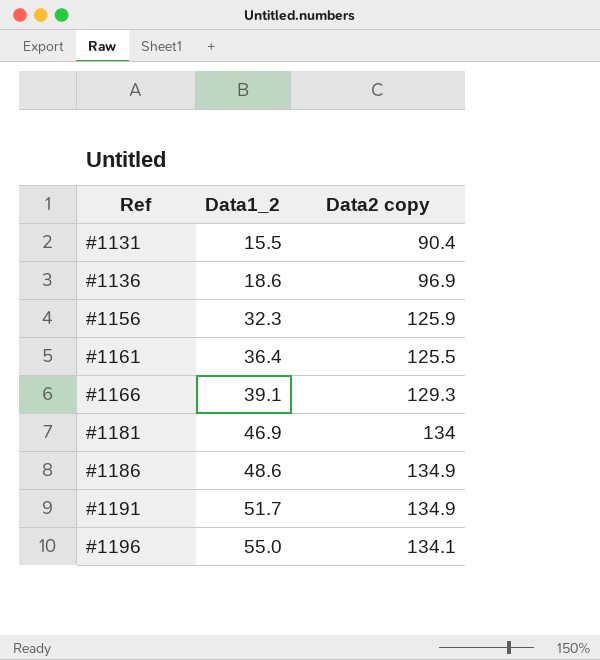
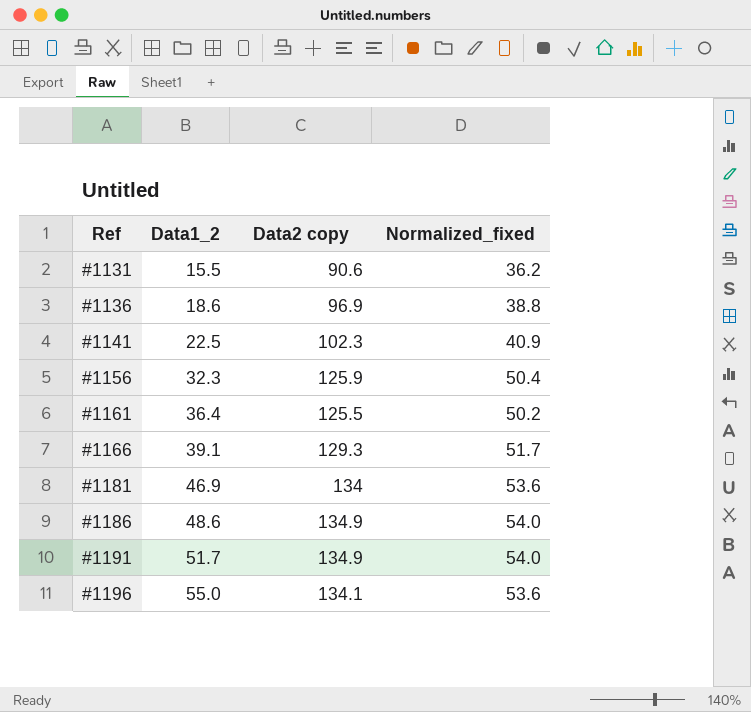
column Normalized_fixed | formula: none -> [Data2 copy] * 0.4
#1131 | Data2 copy: 90.4 -> 90.6
row #1141: none -> 22.5 | 102.3 | 40.9

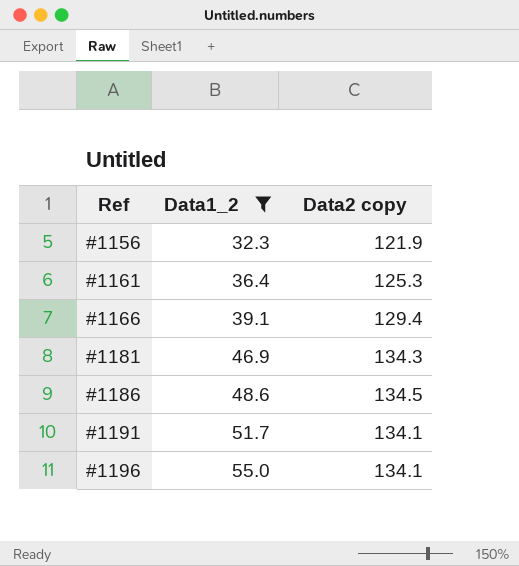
filter: none -> Data1_2 >= 32.3
column Normalized_fixed | formula: [Data2 copy] * 0.4 -> none
#1156 | Data2 copy: 125.9 -> 121.9
#1161 | Data2 copy: 125.5 -> 125.3
#1166 | Data2 copy: 129.3 -> 129.4
#1181 | Data2 copy: 134 -> 134.3
#1186 | Data2 copy: 134.9 -> 134.5
#1191 | Data2 copy: 134.9 -> 134.1

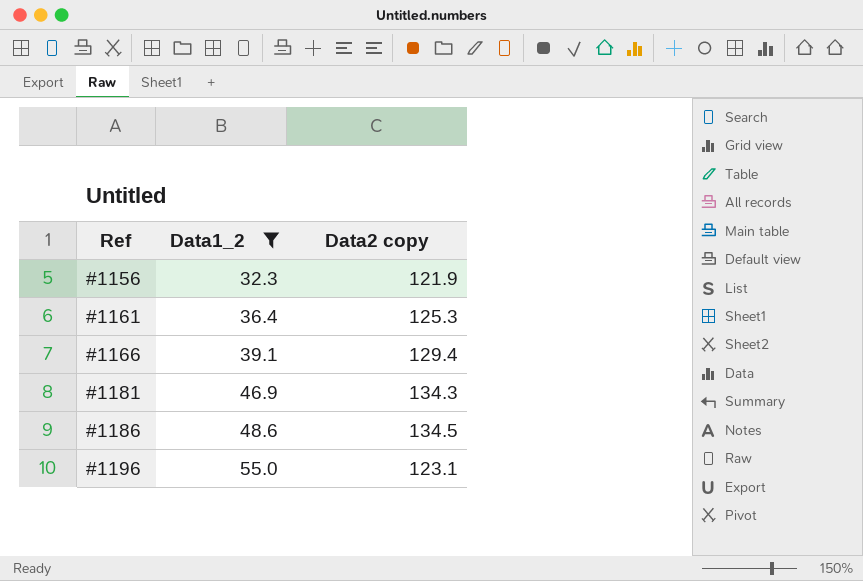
row #1191: 51.7 | 134.1 -> none
#1196 | Data2 copy: 134.1 -> 123.1

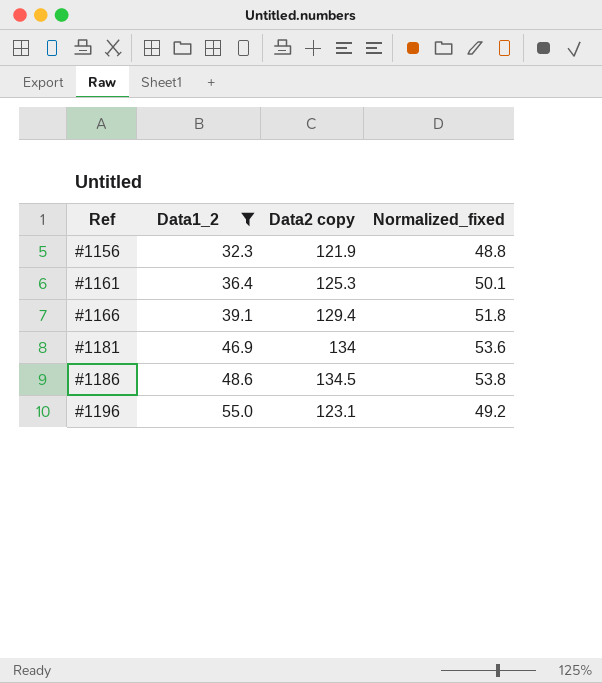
column Normalized_fixed | formula: none -> [Data2 copy] * 0.4
#1181 | Data2 copy: 134.3 -> 134

